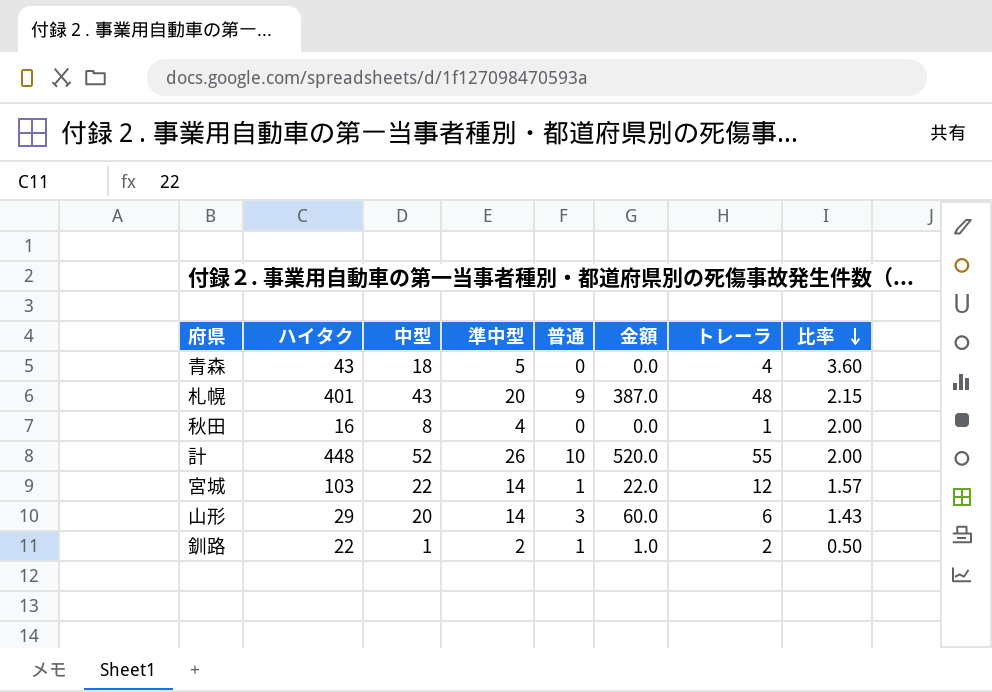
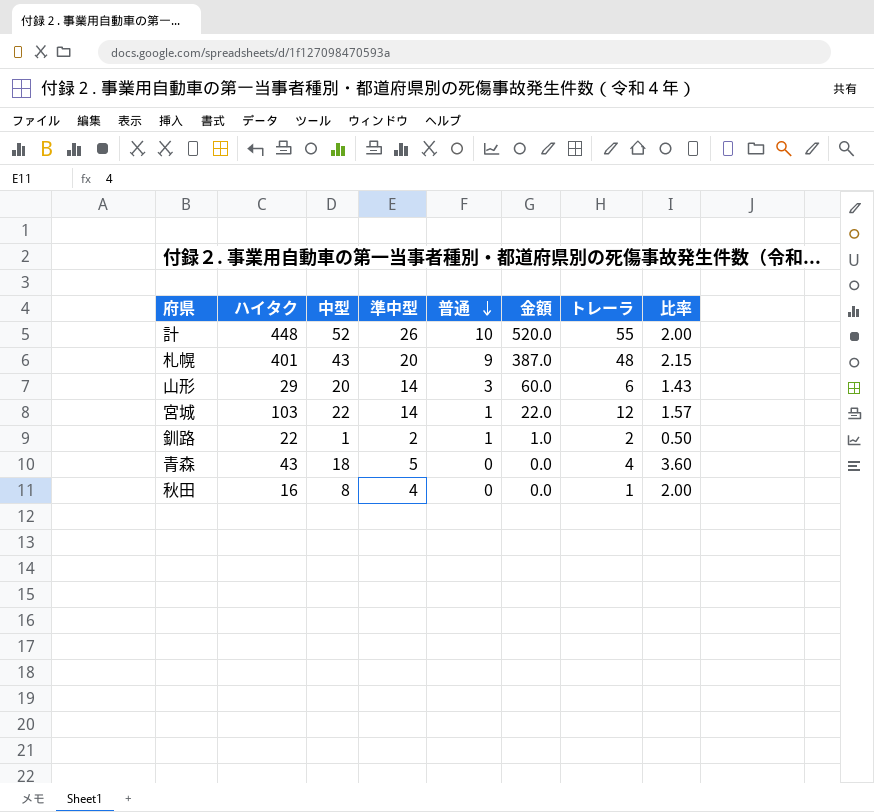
row order: 比率 descending -> 普通 descending

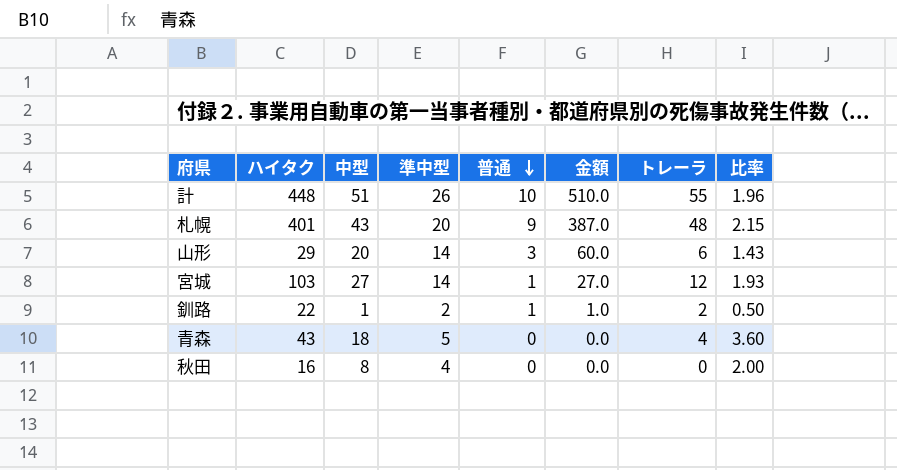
計 | 中型: 52 -> 51
計 | 金額: 520.0 -> 510.0
計 | 比率: 2.00 -> 1.96
宮城 | 中型: 22 -> 27
宮城 | 金額: 22.0 -> 27.0
宮城 | 比率: 1.57 -> 1.93
秋田 | トレーラ: 1 -> 0

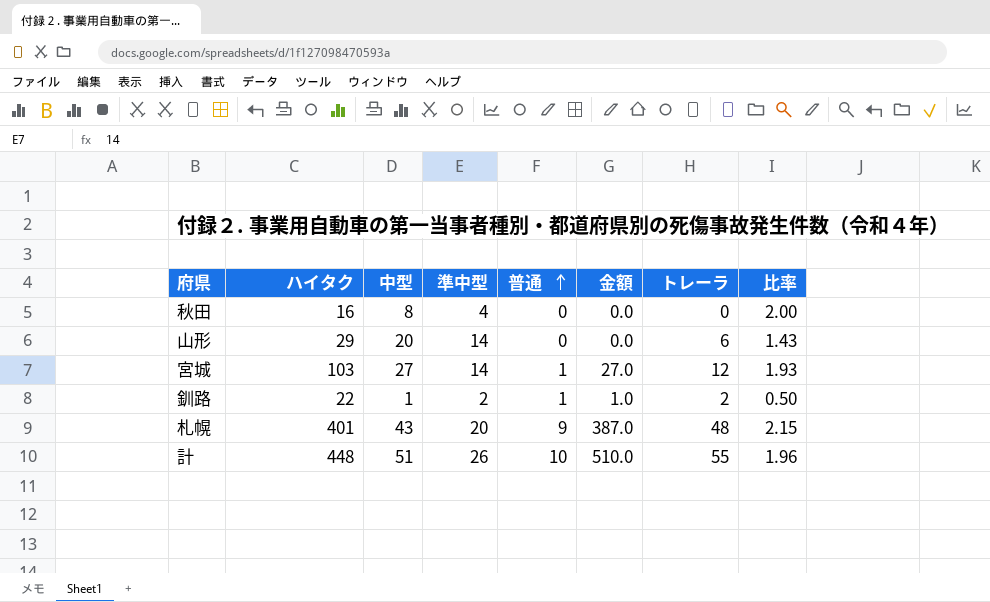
row order: 普通 descending -> 普通 ascending
row 青森: 43 | 18 | 5 | 0 | 0.0 | 4 | 3.60 -> none
山形 | 普通: 3 -> 0
山形 | 金額: 60.0 -> 0.0

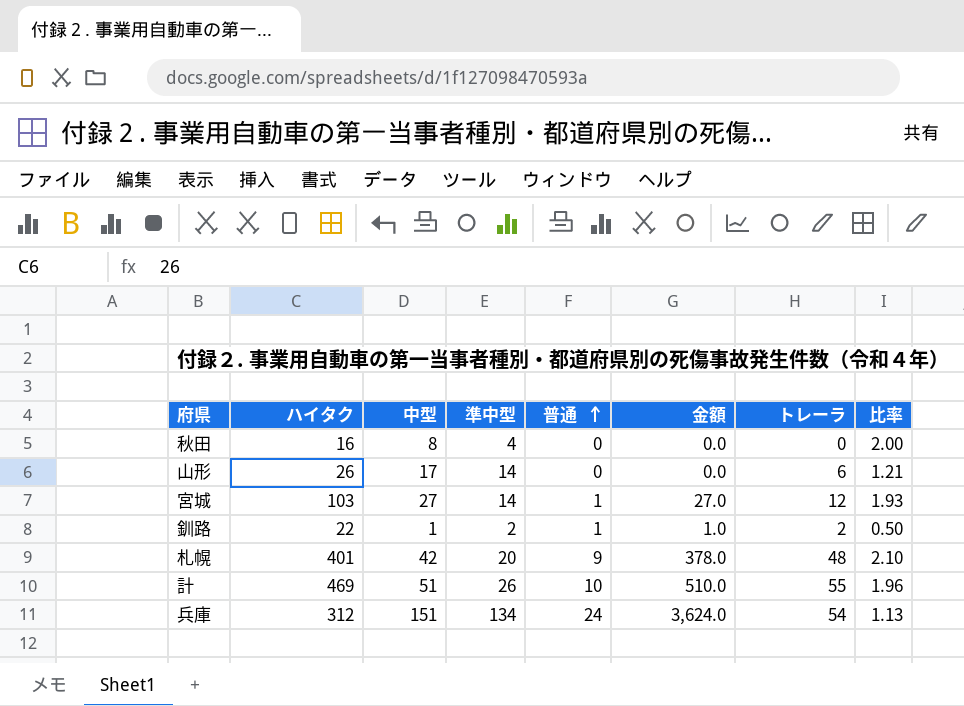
山形 | ハイタク: 29 -> 26
山形 | 中型: 20 -> 17
山形 | 比率: 1.43 -> 1.21
札幌 | 中型: 43 -> 42
札幌 | 金額: 387.0 -> 378.0
札幌 | 比率: 2.15 -> 2.10
計 | ハイタク: 448 -> 469
row 兵庫: none -> 312 | 151 | 134 | 24 | 3,624.0 | 54 | 1.13

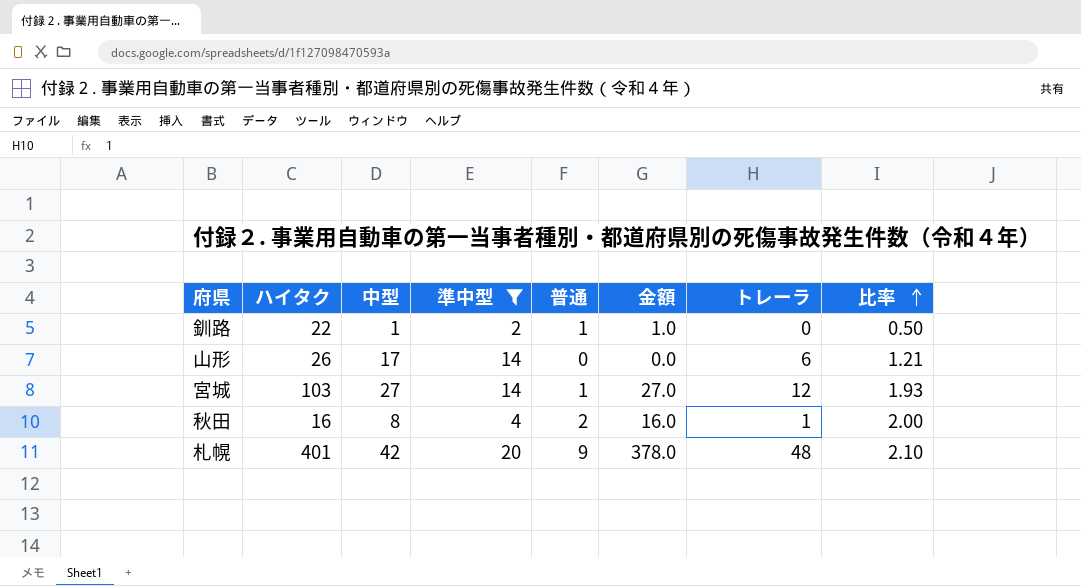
filter: none -> 準中型 <= 20
row order: 普通 ascending -> 比率 ascending
釧路 | トレーラ: 2 -> 0
秋田 | 普通: 0 -> 2
秋田 | 金額: 0.0 -> 16.0
秋田 | トレーラ: 0 -> 1

